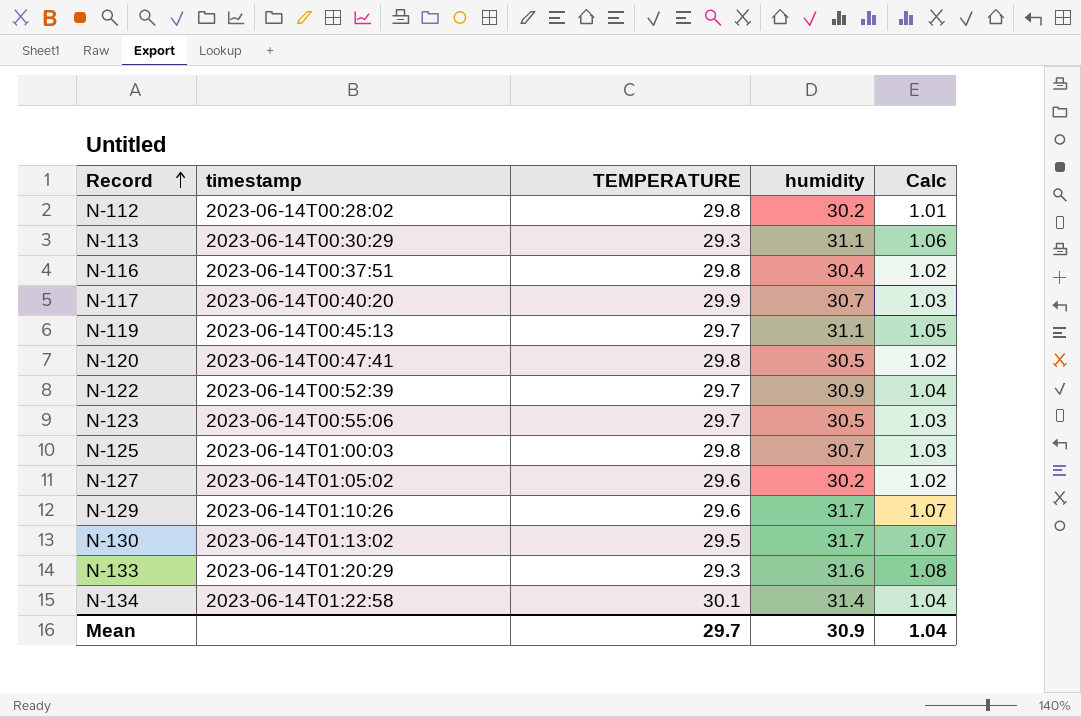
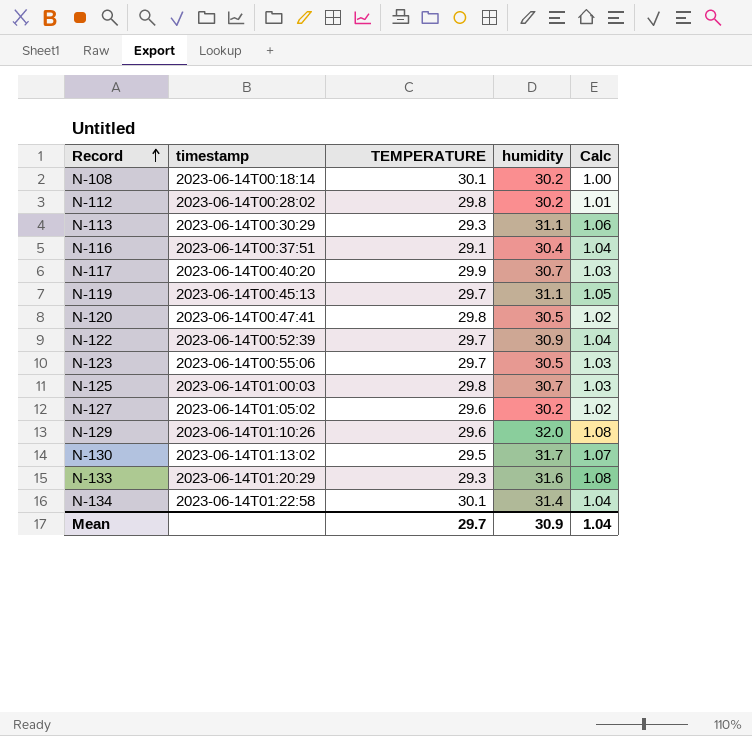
row N-108: none -> 2023-06-14T00:18:14 | 30.1 | 30.2 | 1.00
N-116 | TEMPERATURE: 29.8 -> 29.1
N-116 | Calc: 1.02 -> 1.04
N-129 | humidity: 31.7 -> 32.0
N-129 | Calc: 1.07 -> 1.08

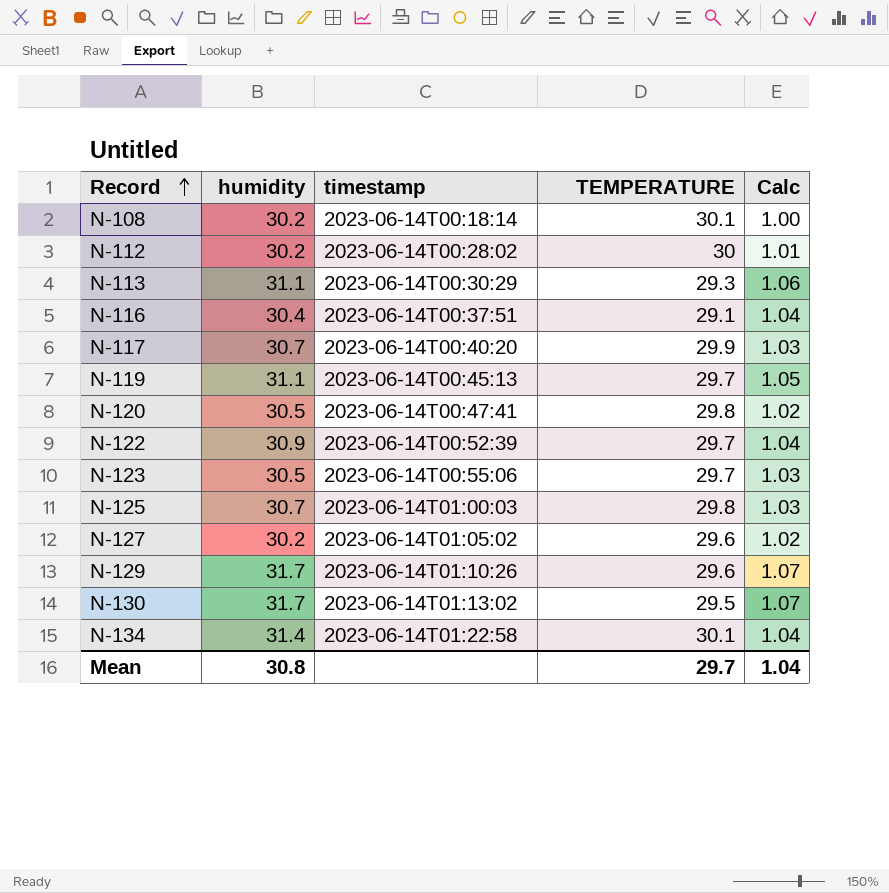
column humidity | position: 4 -> 2
row N-133: 2023-06-14T01:20:29 | 29.3 | 31.6 | 1.08 -> none
N-112 | TEMPERATURE: 29.8 -> 30
N-129 | humidity: 32.0 -> 31.7
N-129 | Calc: 1.08 -> 1.07
Mean | humidity: 30.9 -> 30.8

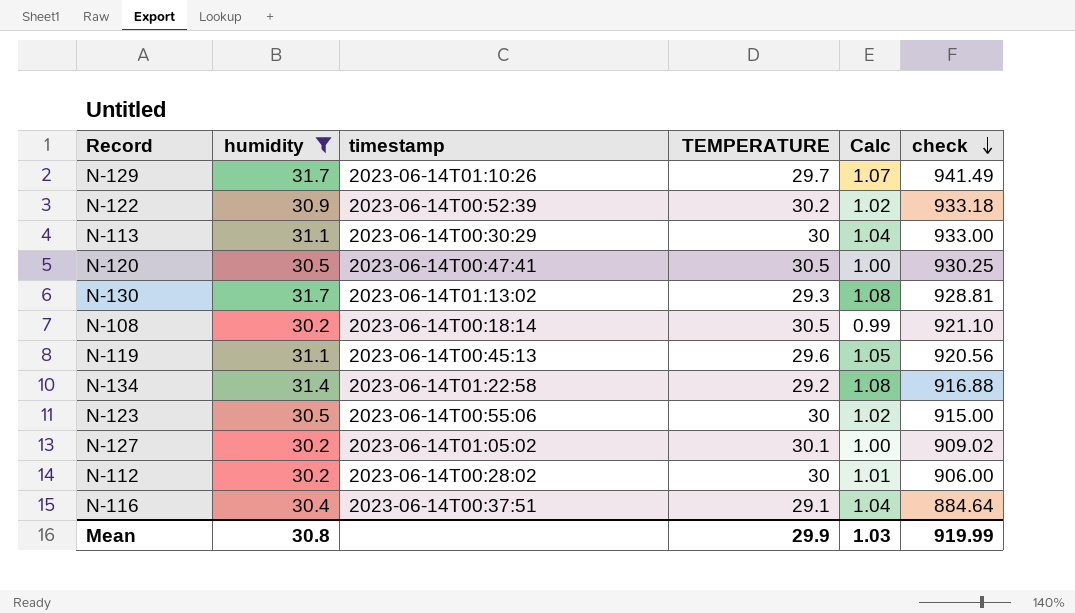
filter: none -> humidity != 30.7
row order: Record ascending -> check descending
column check | formula: none -> [humidity] * [TEMPERATURE]
N-129 | TEMPERATURE: 29.6 -> 29.7
N-122 | TEMPERATURE: 29.7 -> 30.2
N-122 | Calc: 1.04 -> 1.02
N-113 | TEMPERATURE: 29.3 -> 30
N-113 | Calc: 1.06 -> 1.04
N-120 | TEMPERATURE: 29.8 -> 30.5
N-120 | Calc: 1.02 -> 1.00
N-130 | TEMPERATURE: 29.5 -> 29.3
N-130 | Calc: 1.07 -> 1.08
N-108 | TEMPERATURE: 30.1 -> 30.5
N-108 | Calc: 1.00 -> 0.99
N-119 | TEMPERATURE: 29.7 -> 29.6
N-134 | TEMPERATURE: 30.1 -> 29.2
N-134 | Calc: 1.04 -> 1.08
N-123 | TEMPERATURE: 29.7 -> 30
N-123 | Calc: 1.03 -> 1.02
N-127 | TEMPERATURE: 29.6 -> 30.1
N-127 | Calc: 1.02 -> 1.00
Mean | TEMPERATURE: 29.7 -> 29.9
Mean | Calc: 1.04 -> 1.03

